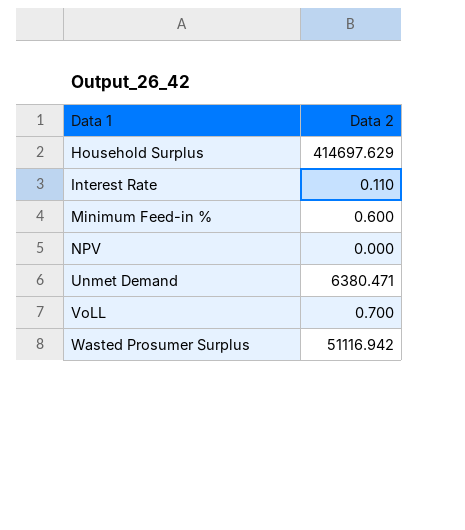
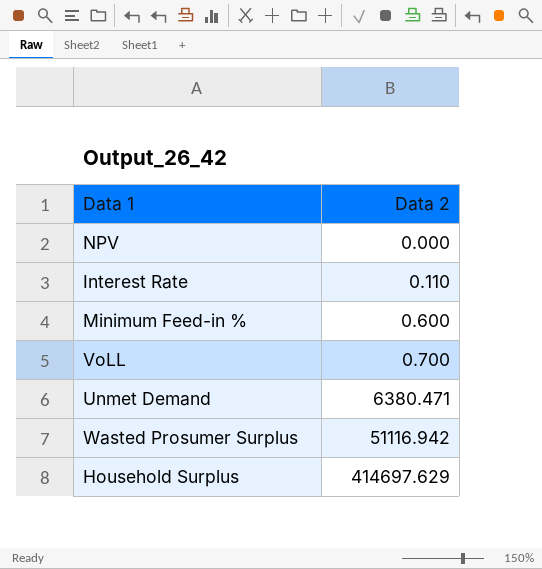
row order: Data 1 ascending -> Data 2 ascending

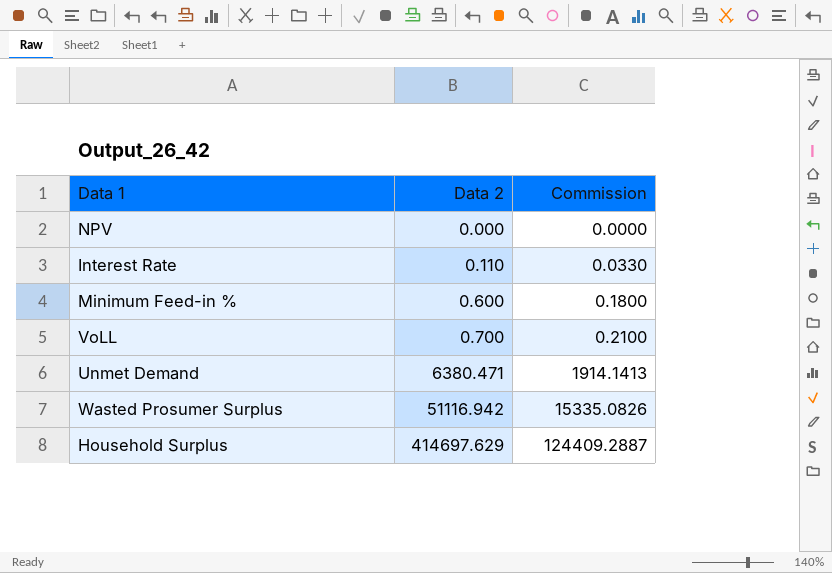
column Commission | formula: none -> [Data 2] * 0.3

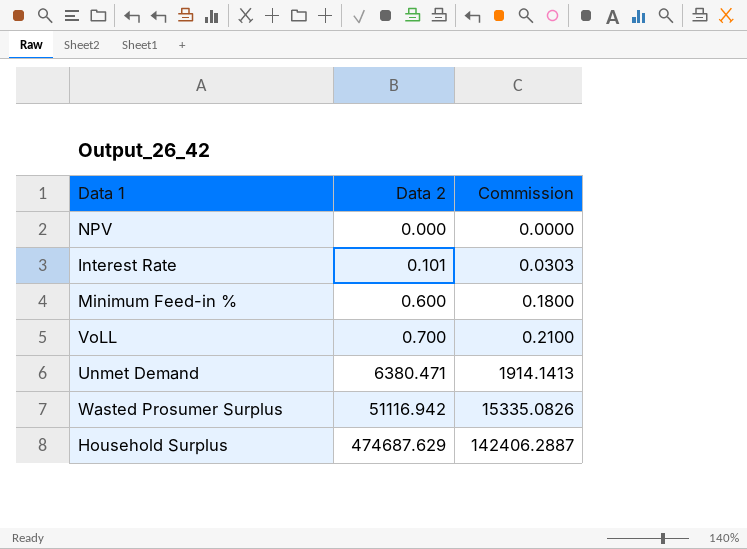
Interest Rate | Data 2: 0.110 -> 0.101
Interest Rate | Commission: 0.0330 -> 0.0303
Household Surplus | Data 2: 414697.629 -> 474687.629
Household Surplus | Commission: 124409.2887 -> 142406.2887

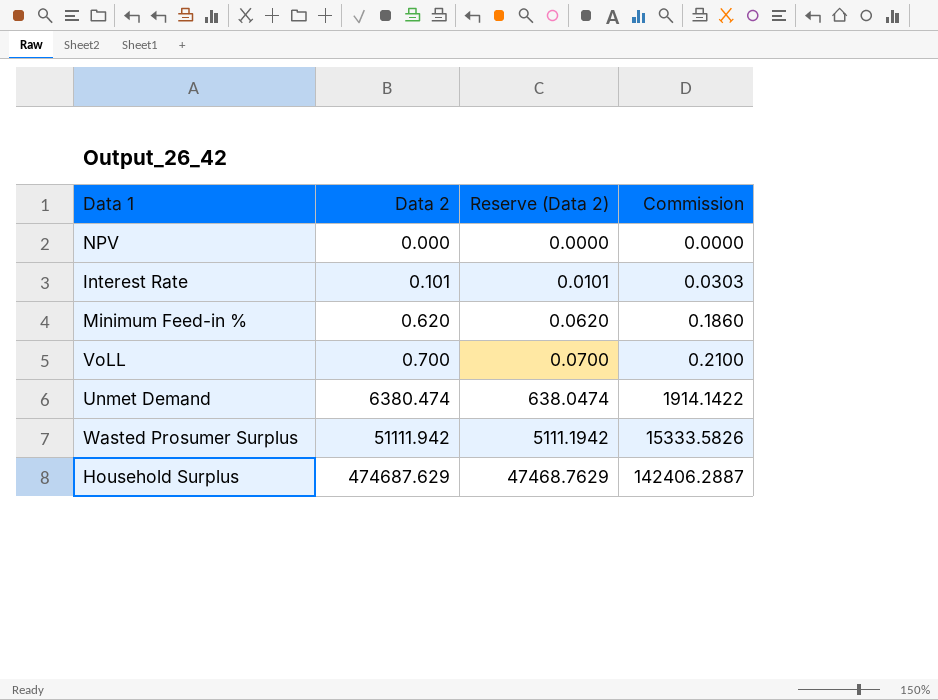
column Reserve (Data 2) | formula: none -> [Data 2] * 0.1
Minimum Feed-in % | Data 2: 0.600 -> 0.620
Minimum Feed-in % | Commission: 0.1800 -> 0.1860
Unmet Demand | Data 2: 6380.471 -> 6380.474
Unmet Demand | Commission: 1914.1413 -> 1914.1422
Wasted Prosumer Surplus | Data 2: 51116.942 -> 51111.942
Wasted Prosumer Surplus | Commission: 15335.0826 -> 15333.5826

